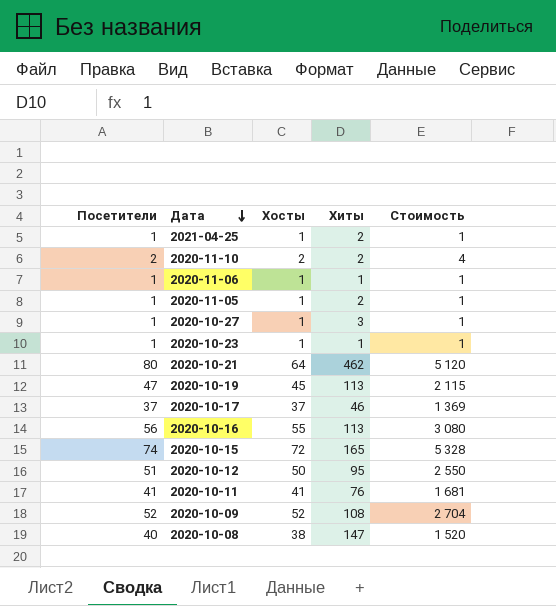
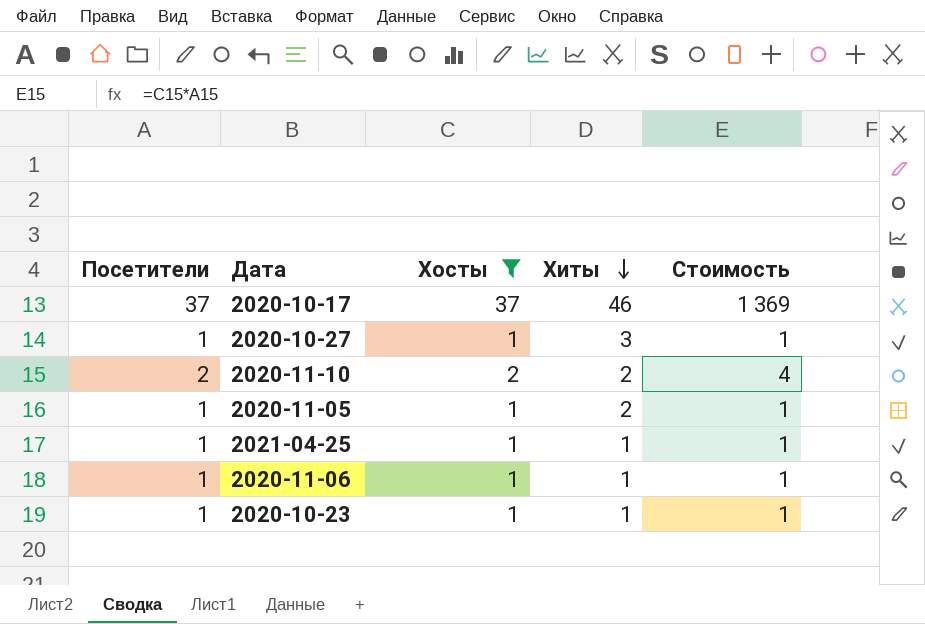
filter: none -> Хосты <= 37
row order: Дата descending -> Хиты descending
2021-04-25 | Хиты: 2 -> 1

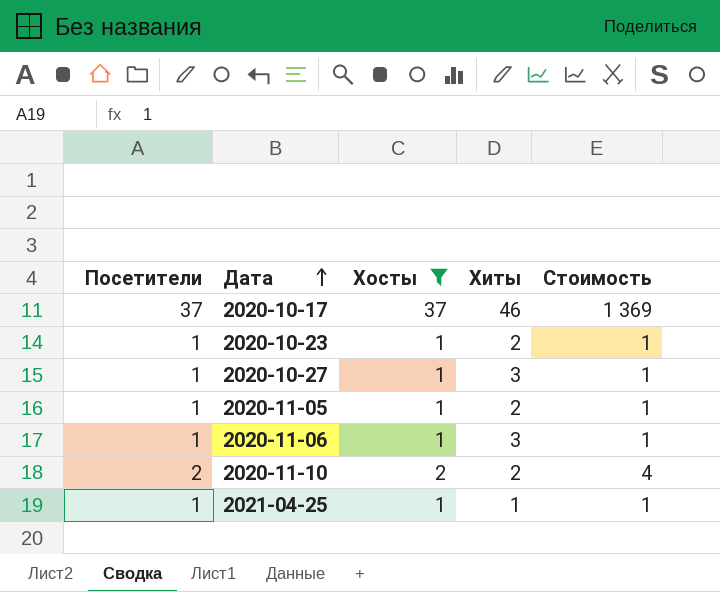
row order: Хиты descending -> Дата ascending
2020-10-23 | Хиты: 1 -> 2
2020-11-06 | Хиты: 1 -> 3

